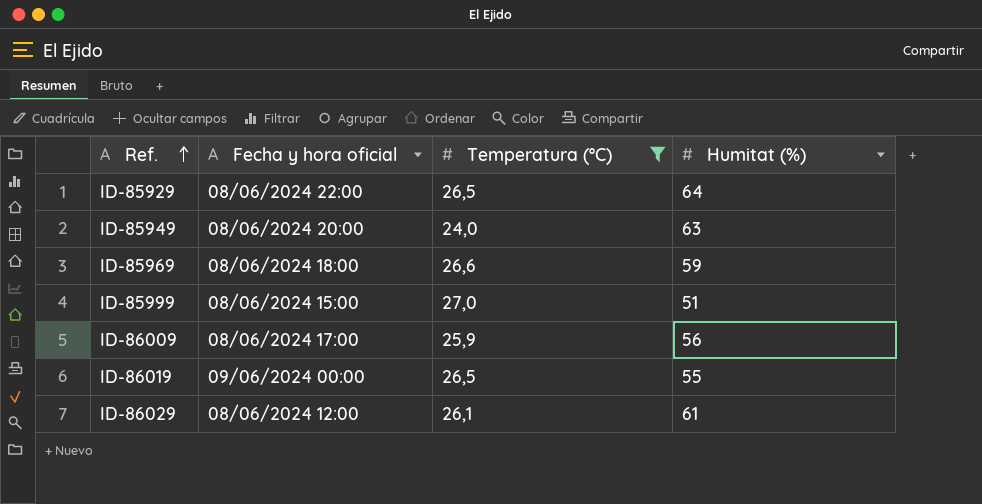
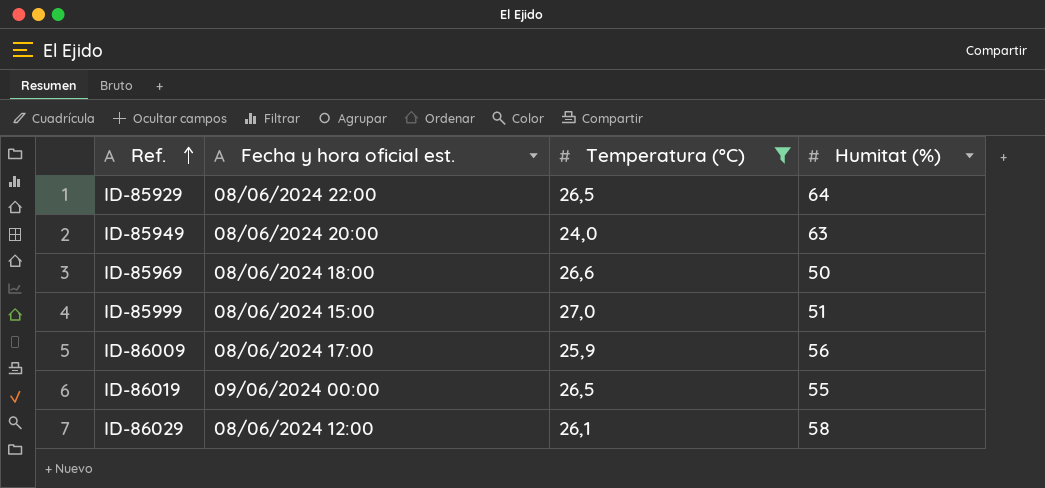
column name: Fecha y hora oficial -> Fecha y hora oficial est.
ID-85969 | Humitat (%): 59 -> 50
ID-86029 | Humitat (%): 61 -> 58

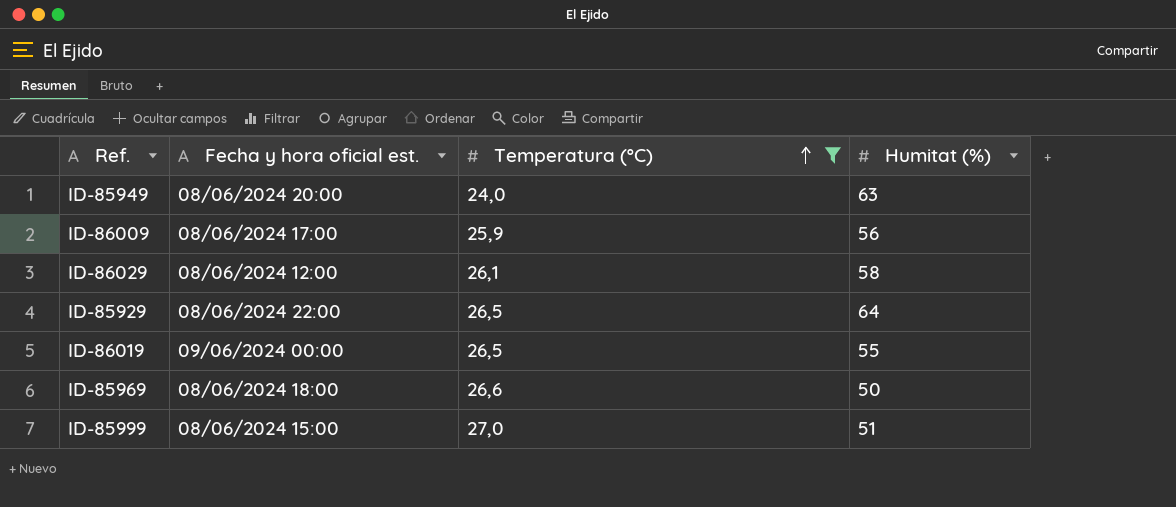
row order: Ref. ascending -> Temperatura (ºC) ascending

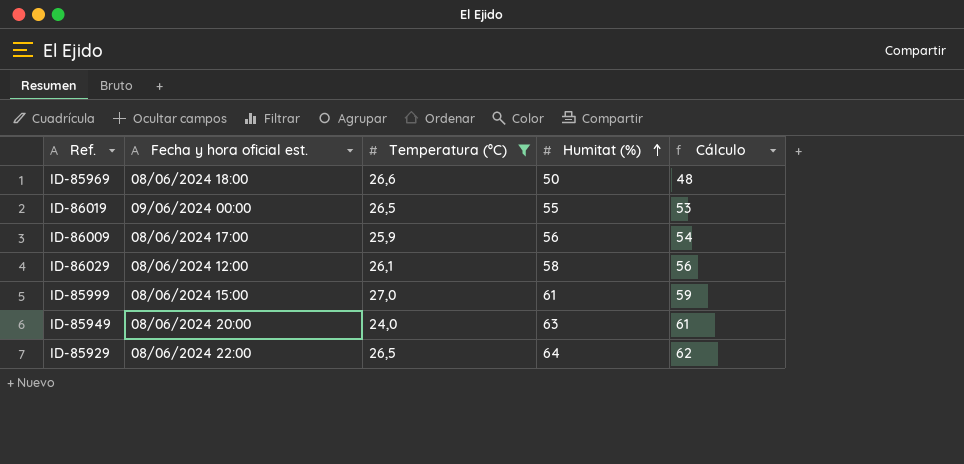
row order: Temperatura (ºC) ascending -> Humitat (%) ascending
column Cálculo | formula: none -> [Humitat (%)] - 2
ID-85999 | Humitat (%): 51 -> 61

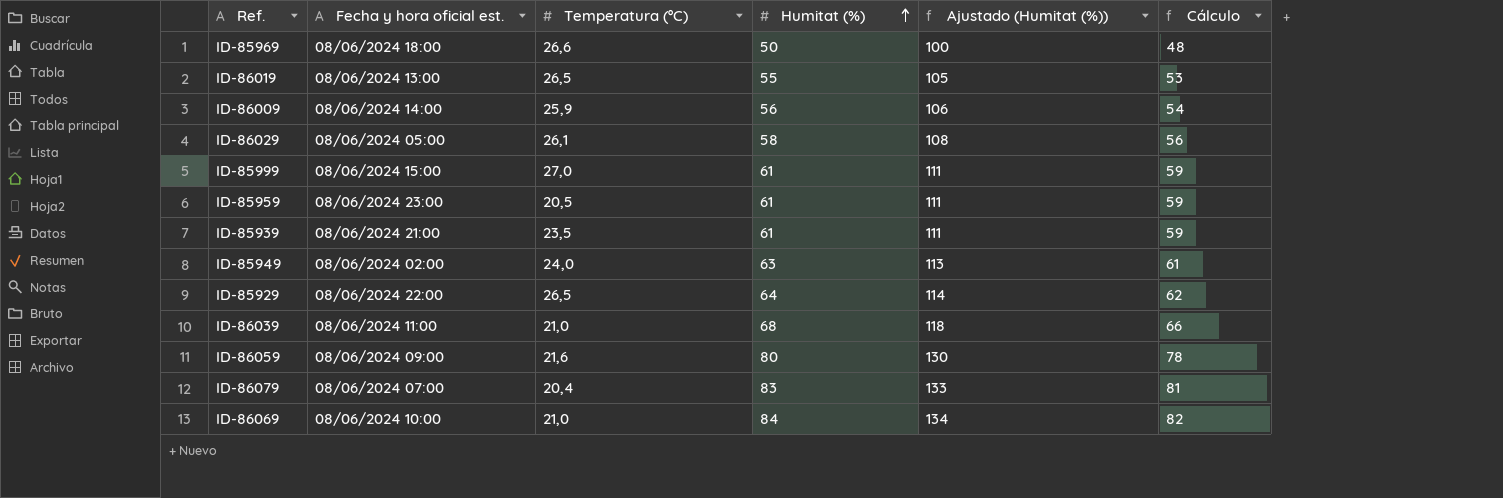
filter: Temperatura (ºC) >= 24,0 -> none
column Ajustado (Humitat (%)) | formula: none -> [Humitat (%)] + 50
ID-86019 | Fecha y hora oficial est.: 09/06/2024 00:00 -> 08/06/2024 13:00
ID-86009 | Fecha y hora oficial est.: 08/06/2024 17:00 -> 08/06/2024 14:00
ID-86029 | Fecha y hora oficial est.: 08/06/2024 12:00 -> 08/06/2024 05:00
ID-85949 | Fecha y hora oficial est.: 08/06/2024 20:00 -> 08/06/2024 02:00

